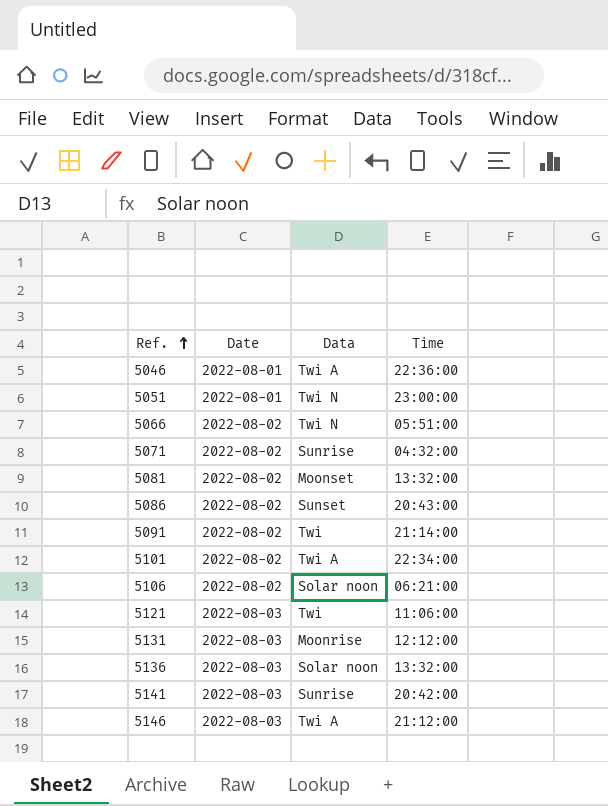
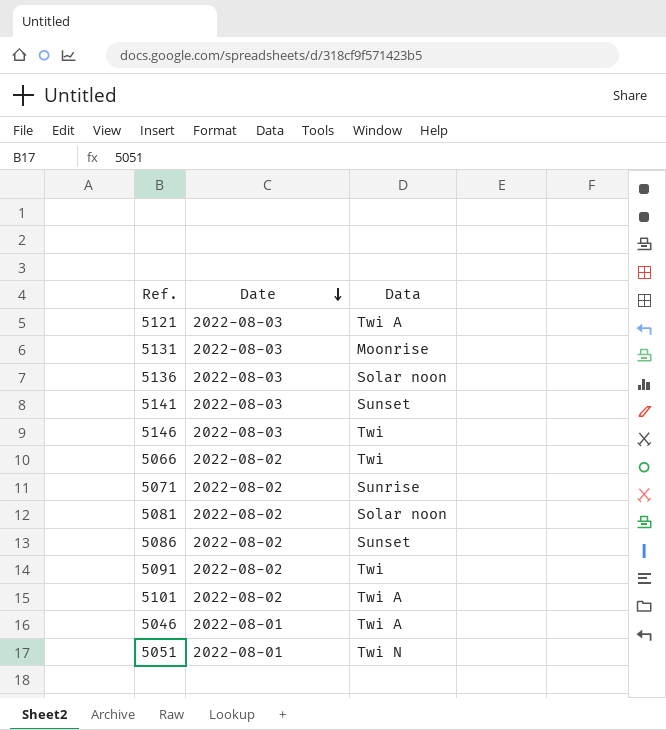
row order: Ref. ascending -> Date descending
column Time | position: 4 -> none
row 5106: 2022-08-02 | Solar noon | 06:21:00 -> none
5121 | Data: Twi -> Twi A
5141 | Data: Sunrise -> Sunset
5146 | Data: Twi A -> Twi
5066 | Data: Twi N -> Twi
5081 | Data: Moonset -> Solar noon

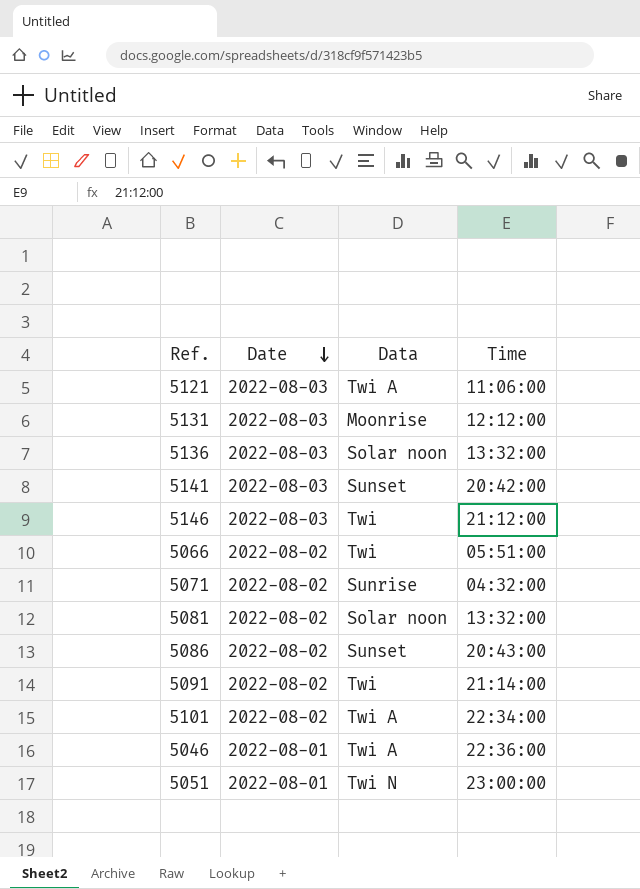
column Time | position: none -> 4

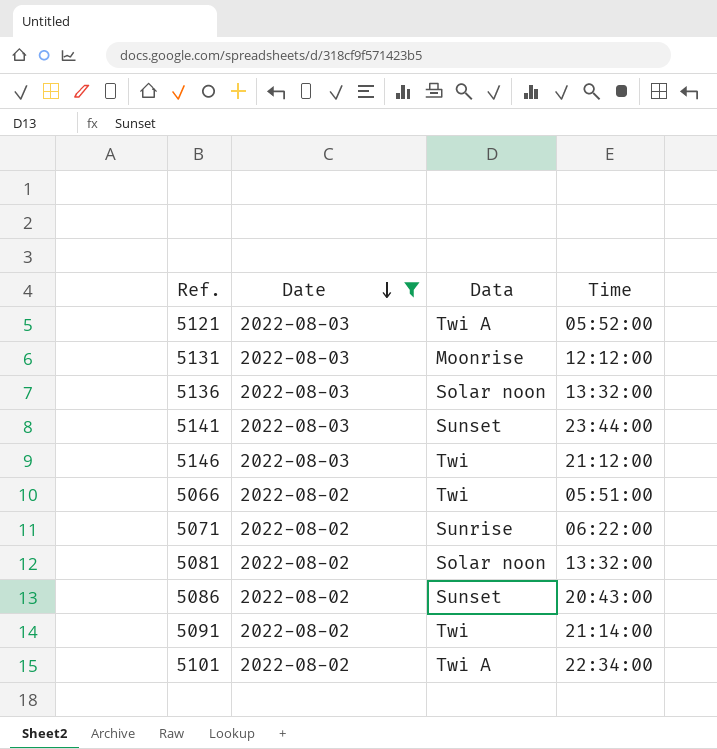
filter: none -> Date != 2022-08-01
5121 | Time: 11:06:00 -> 05:52:00
5141 | Time: 20:42:00 -> 23:44:00
5071 | Time: 04:32:00 -> 06:22:00

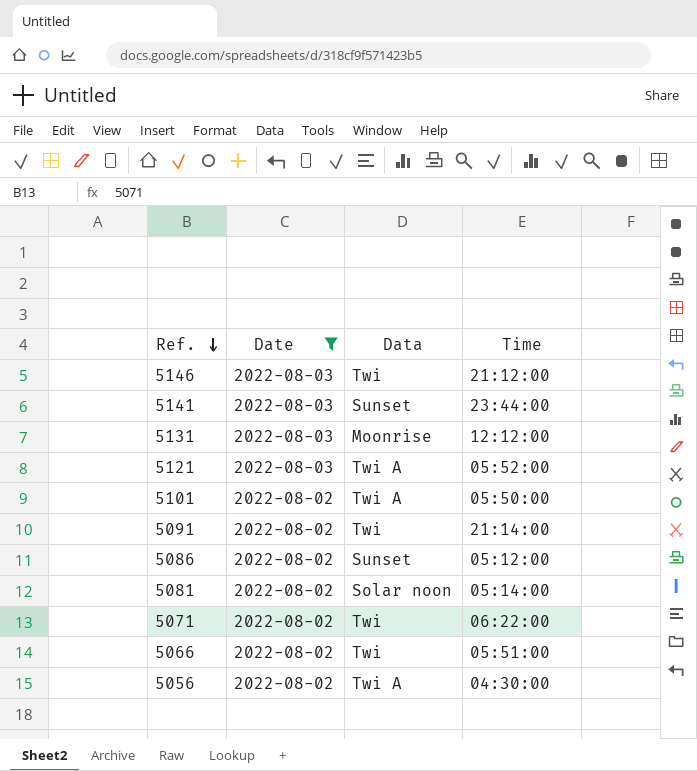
row order: Date descending -> Ref. descending
row 5136: 2022-08-03 | Solar noon | 13:32:00 -> none
5101 | Time: 22:34:00 -> 05:50:00
5086 | Time: 20:43:00 -> 05:12:00
5081 | Time: 13:32:00 -> 05:14:00
5071 | Data: Sunrise -> Twi
row 5056: none -> 2022-08-02 | Twi A | 04:30:00

